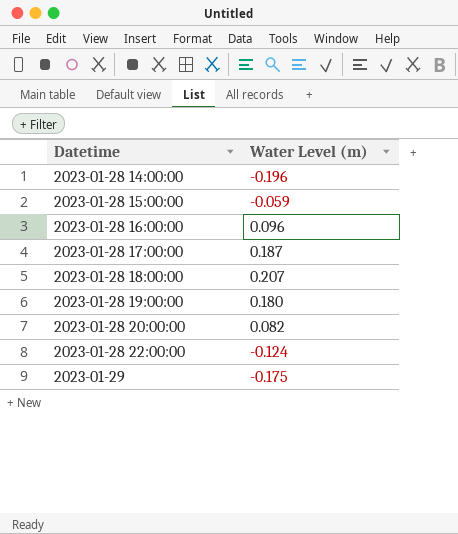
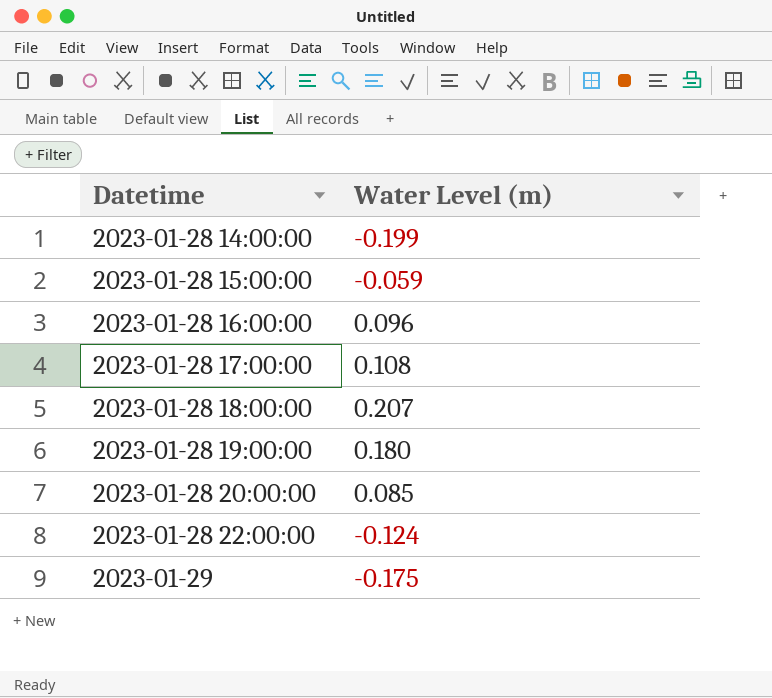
2023-01-28 14:00:00 | Water Level (m): -0.196 -> -0.199
2023-01-28 17:00:00 | Water Level (m): 0.187 -> 0.108
2023-01-28 20:00:00 | Water Level (m): 0.082 -> 0.085

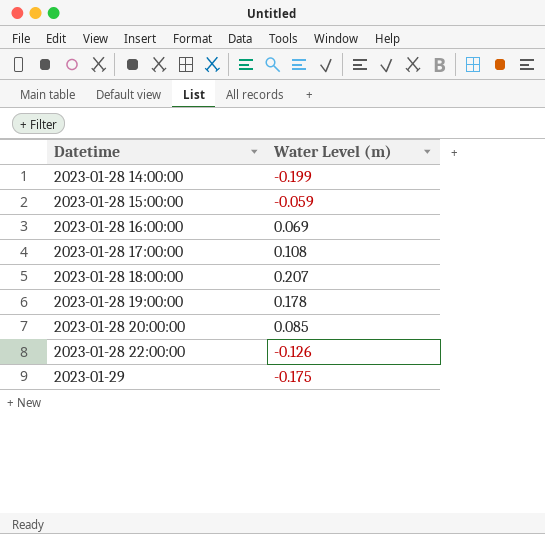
2023-01-28 16:00:00 | Water Level (m): 0.096 -> 0.069
2023-01-28 19:00:00 | Water Level (m): 0.180 -> 0.178
2023-01-28 22:00:00 | Water Level (m): -0.124 -> -0.126

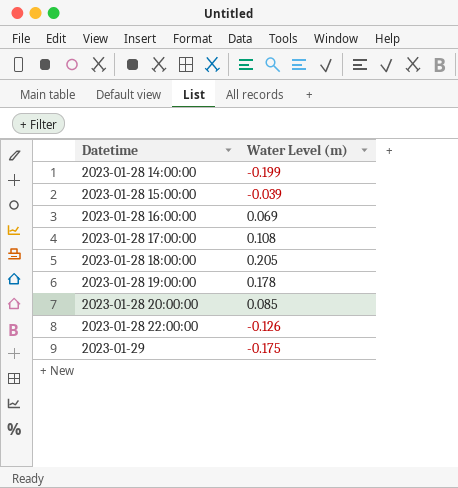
2023-01-28 15:00:00 | Water Level (m): -0.059 -> -0.039
2023-01-28 18:00:00 | Water Level (m): 0.207 -> 0.205

